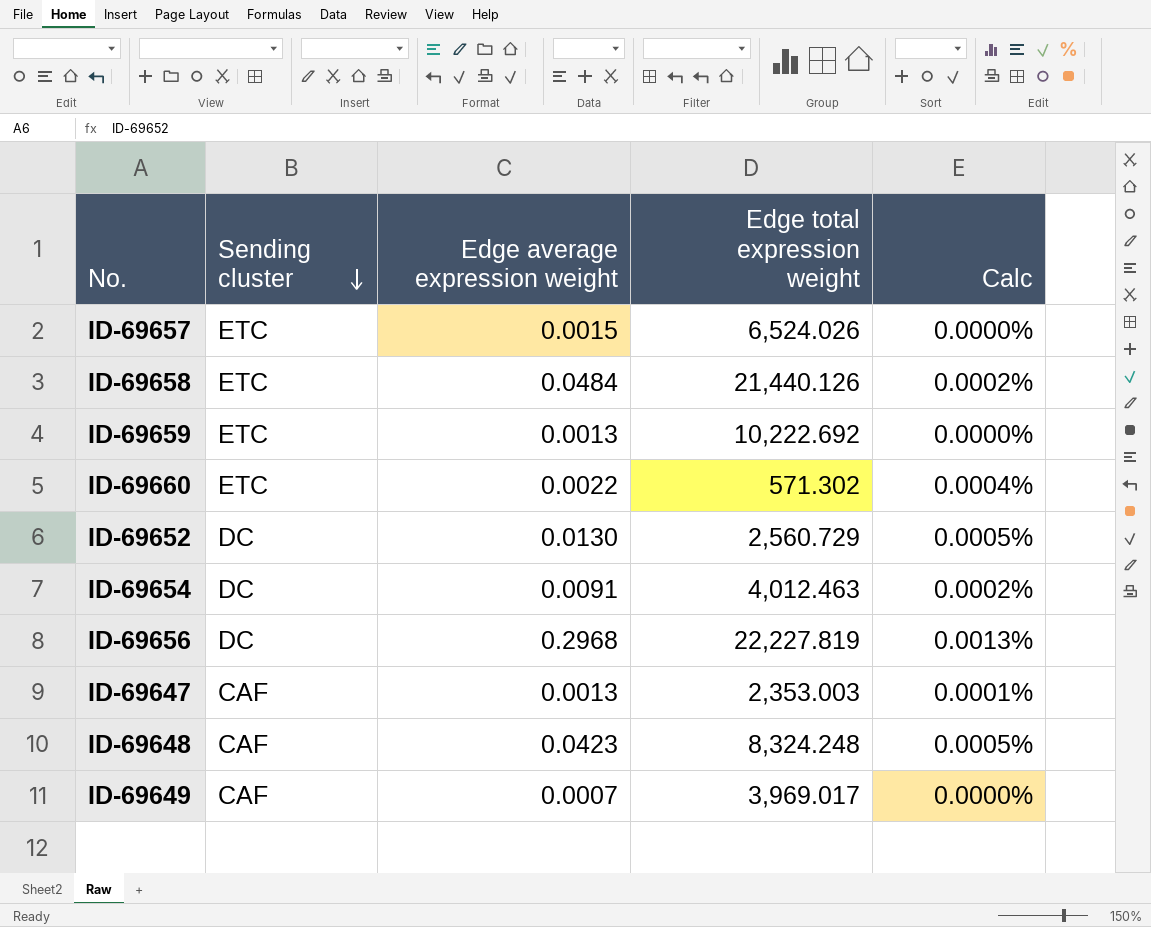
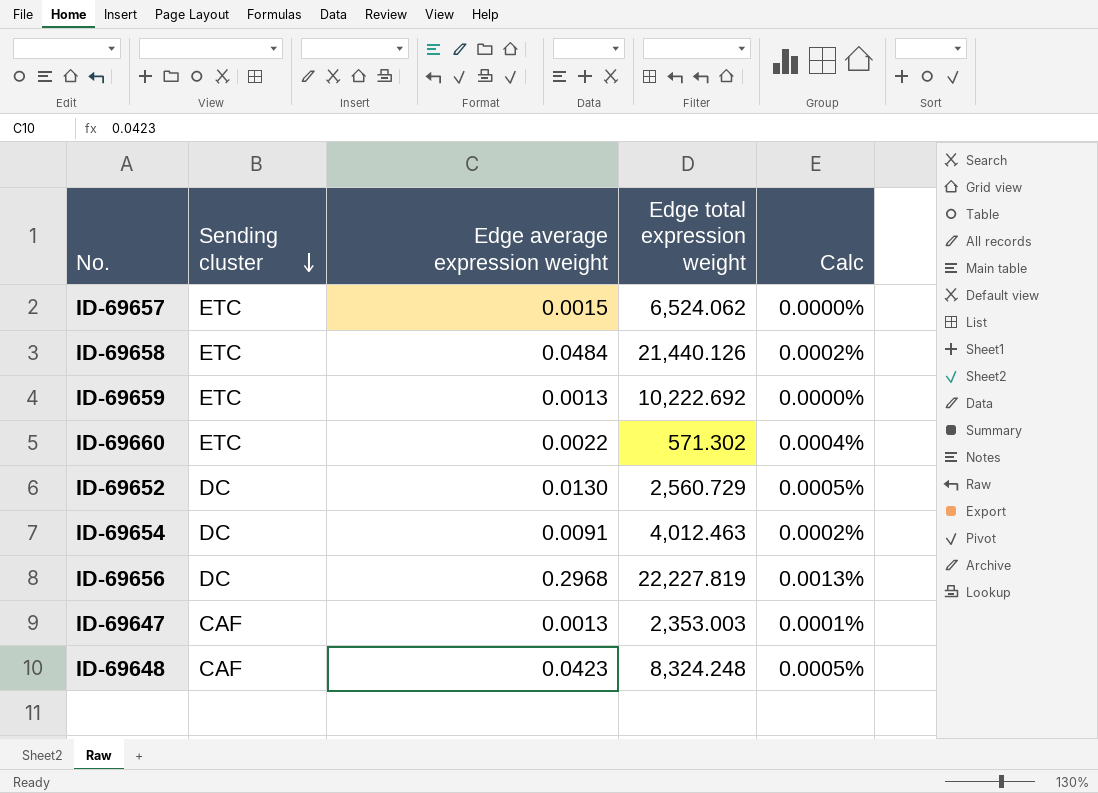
row ID-69649: CAF | 0.0007 | 3,969.017 | 0.0000% -> none
ID-69657 | Edge total expression weight: 6,524.026 -> 6,524.062

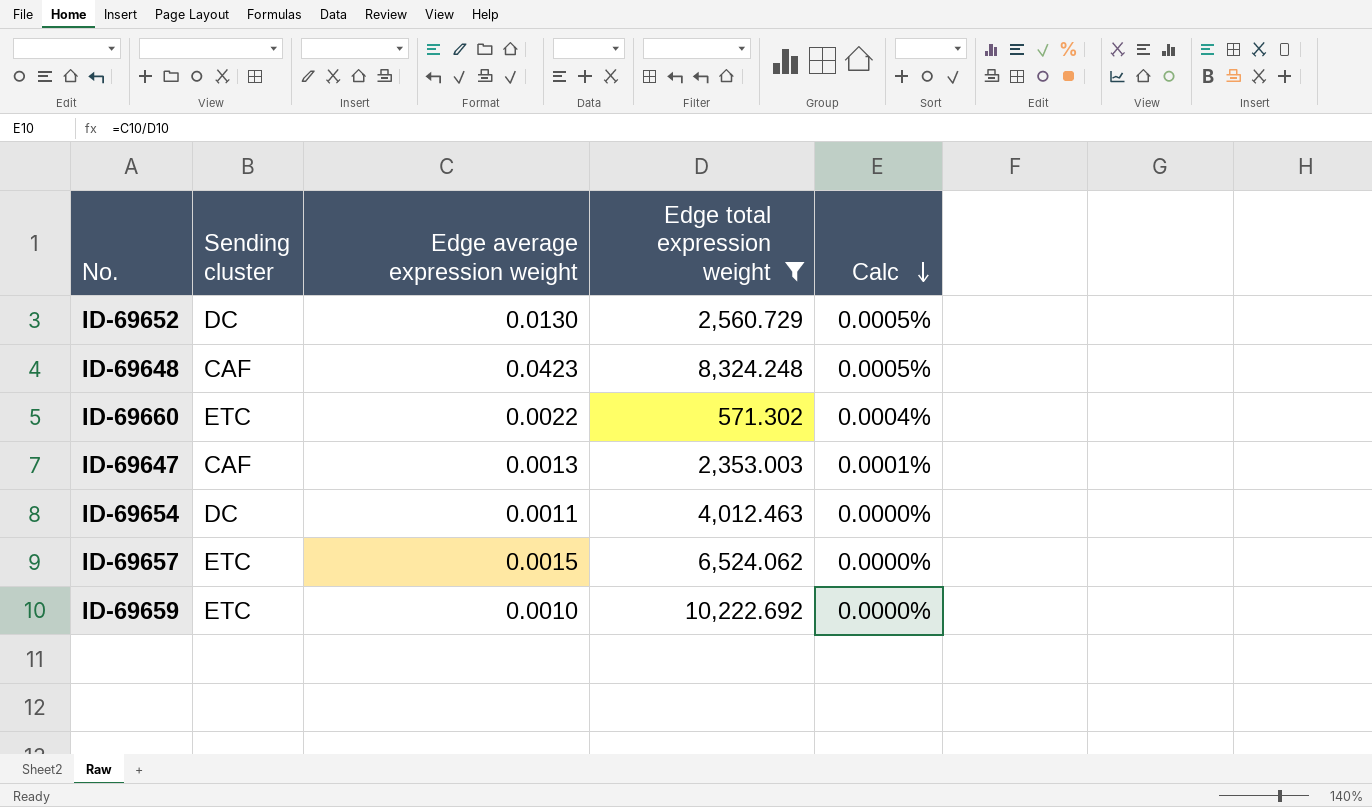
filter: none -> Edge total expression weight <= 10,222.692
row order: Sending cluster descending -> Calc descending
ID-69654 | Edge average expression weight: 0.0091 -> 0.0011
ID-69654 | Calc: 0.0002% -> 0.0000%
ID-69659 | Edge average expression weight: 0.0013 -> 0.0010

